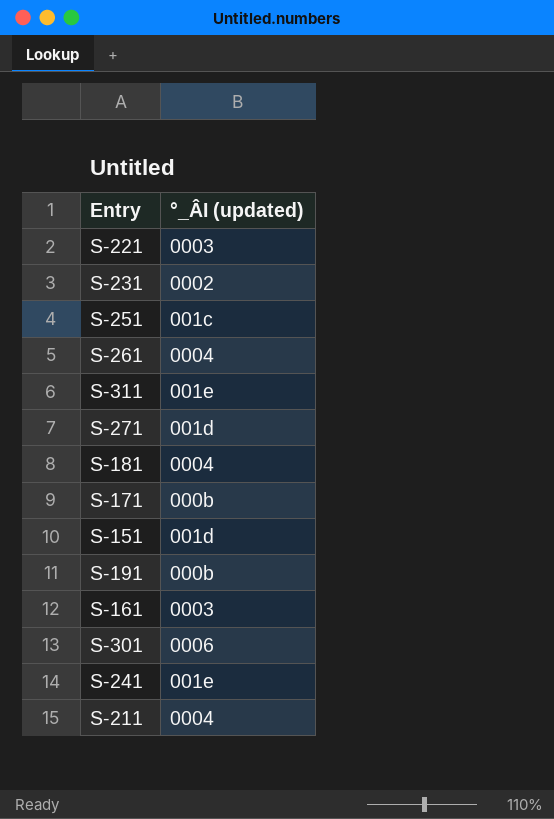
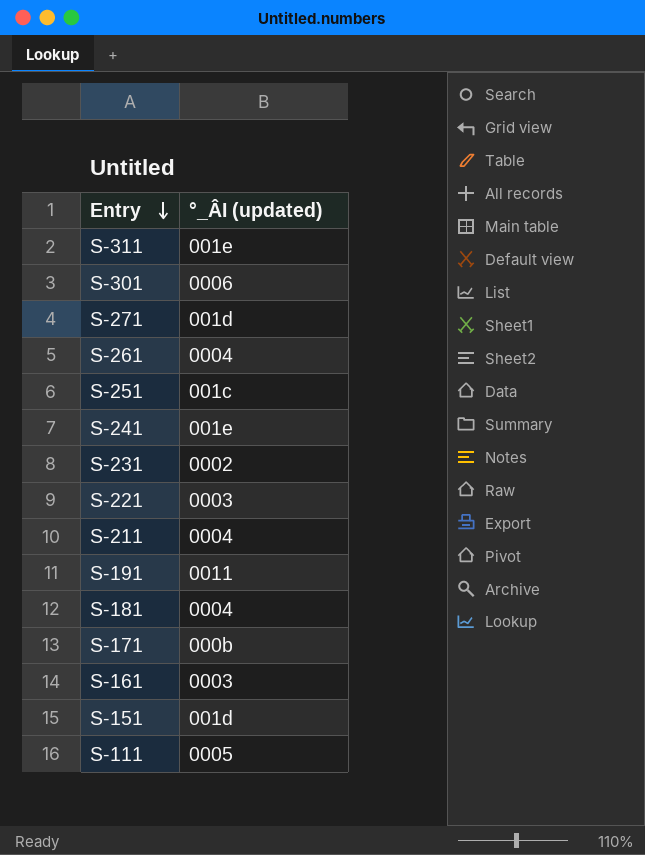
row order: none -> Entry descending
S-191 | °_ÂI (updated): 000b -> 0011
row S-111: none -> 0005

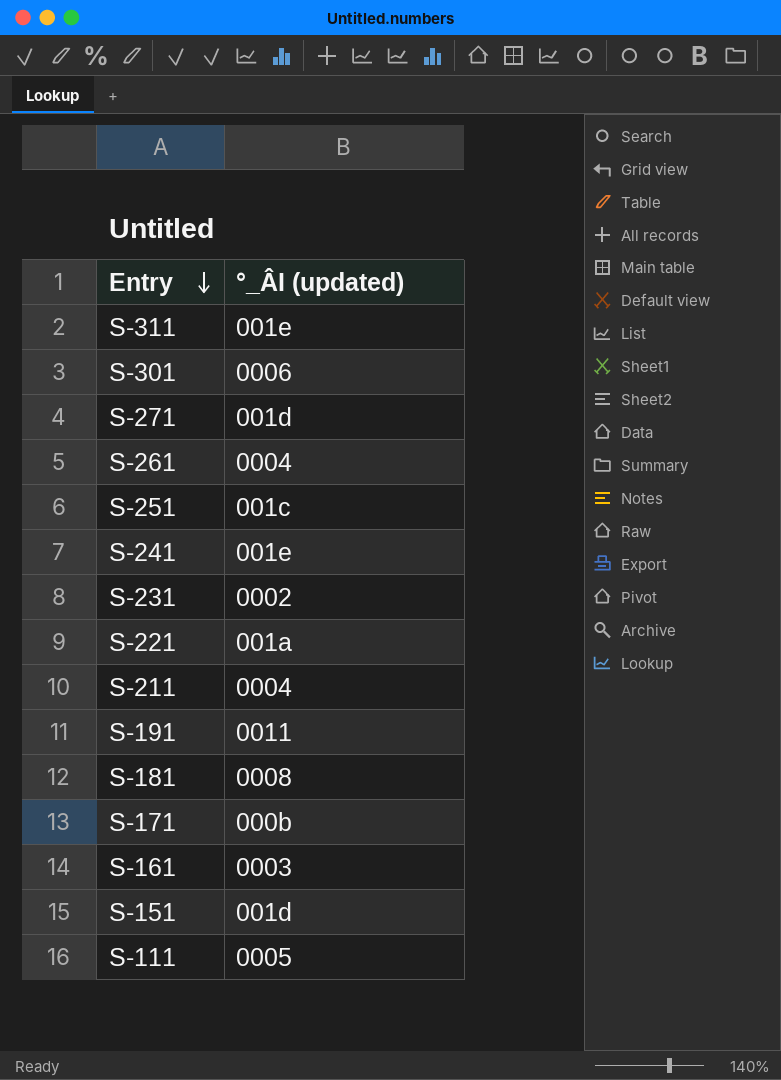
S-221 | °_ÂI (updated): 0003 -> 001a
S-181 | °_ÂI (updated): 0004 -> 0008

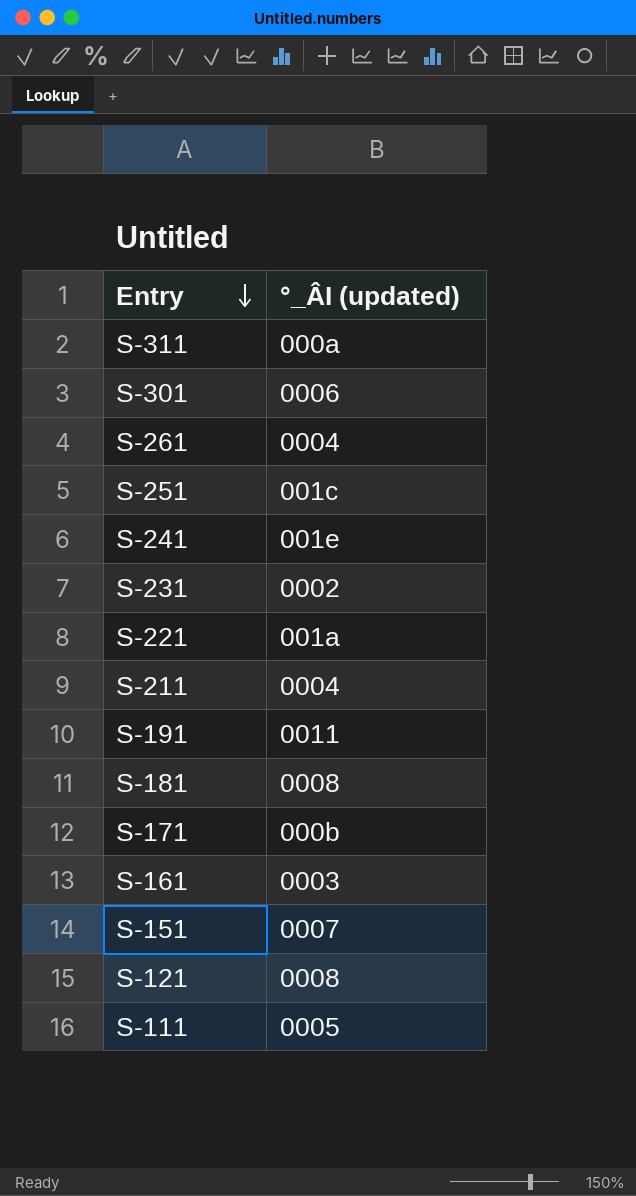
row S-271: 001d -> none
S-311 | °_ÂI (updated): 001e -> 000a
S-151 | °_ÂI (updated): 001d -> 0007
row S-121: none -> 0008

